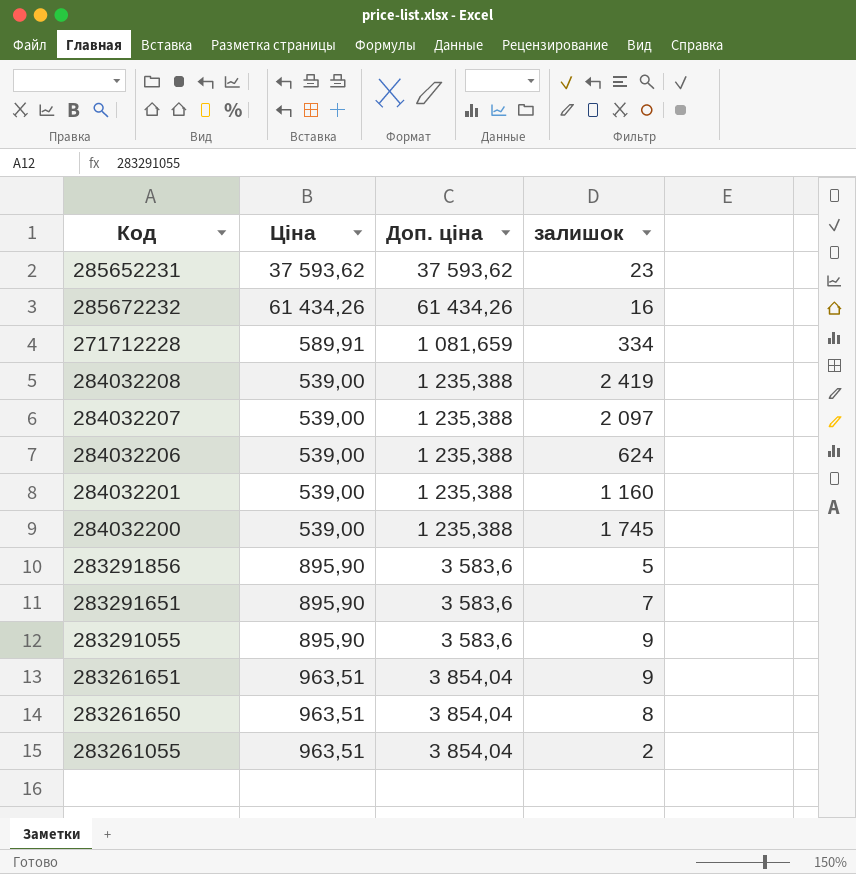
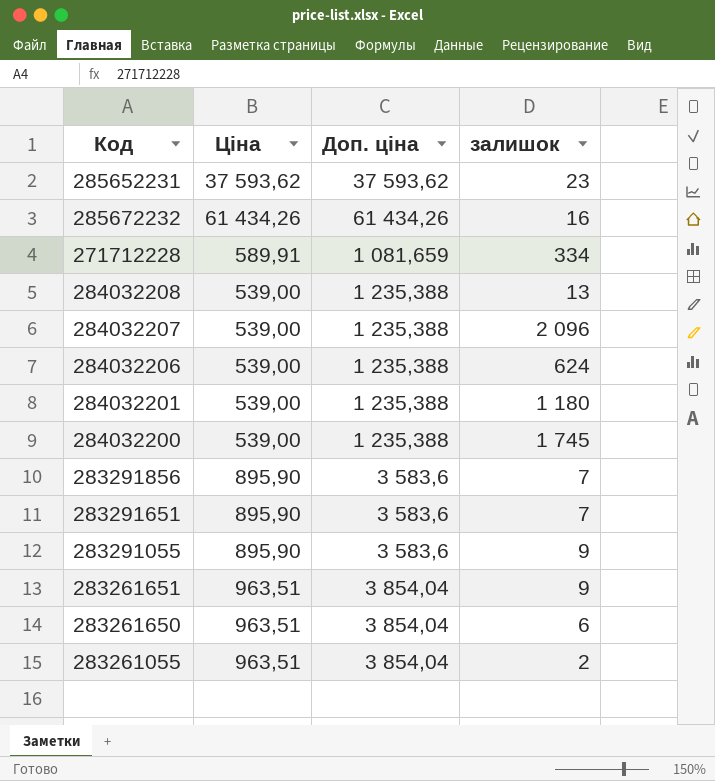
284032208 | залишок: 2 419 -> 13
284032207 | залишок: 2 097 -> 2 096
284032201 | залишок: 1 160 -> 1 180
283291856 | залишок: 5 -> 7
283261650 | залишок: 8 -> 6

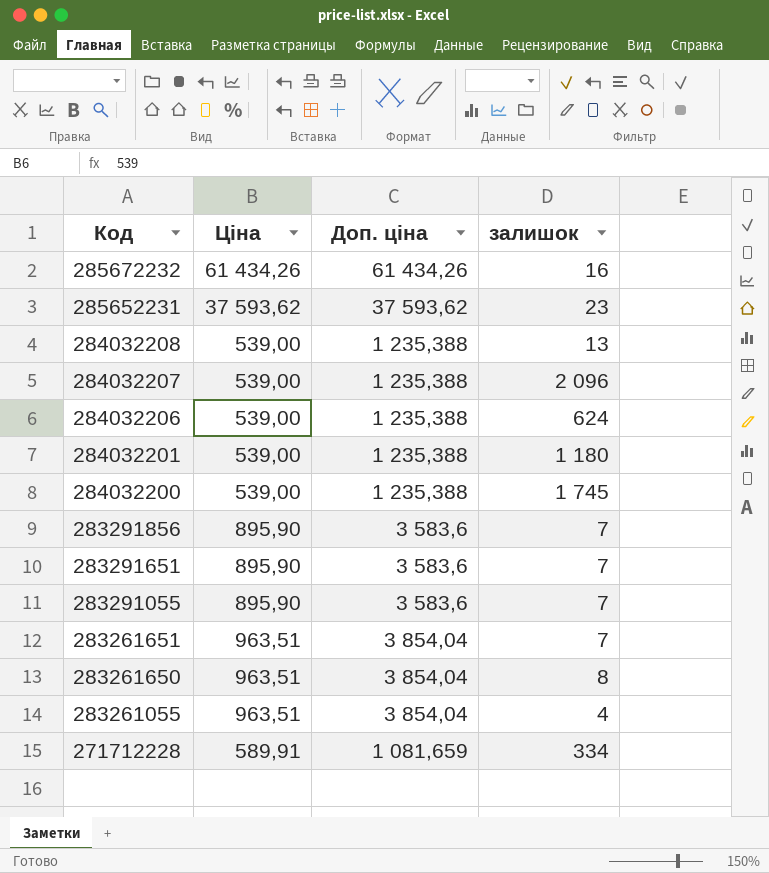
row order: none -> Код descending
283291055 | залишок: 9 -> 7
283261651 | залишок: 9 -> 7
283261650 | залишок: 6 -> 8
283261055 | залишок: 2 -> 4

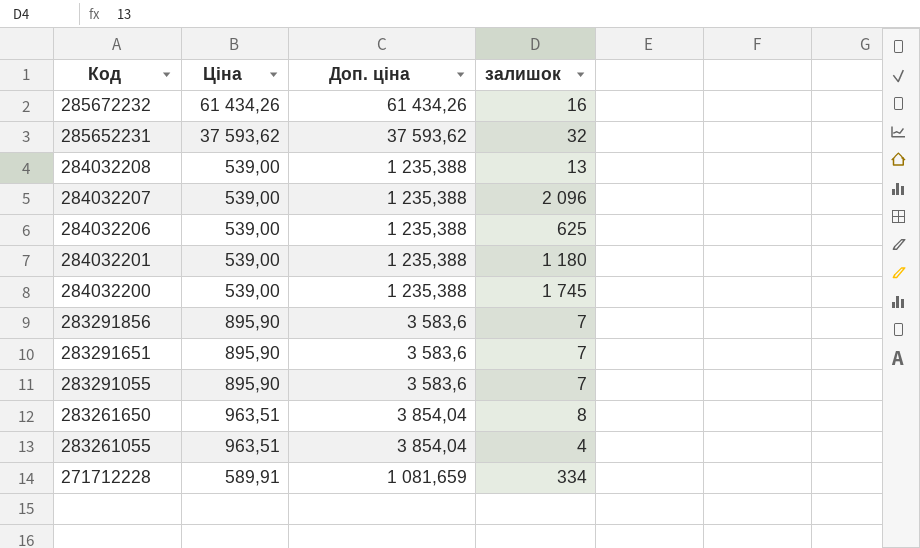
row 283261651: 963,51 | 3 854,04 | 7 -> none
285652231 | залишок: 23 -> 32
284032206 | залишок: 624 -> 625

